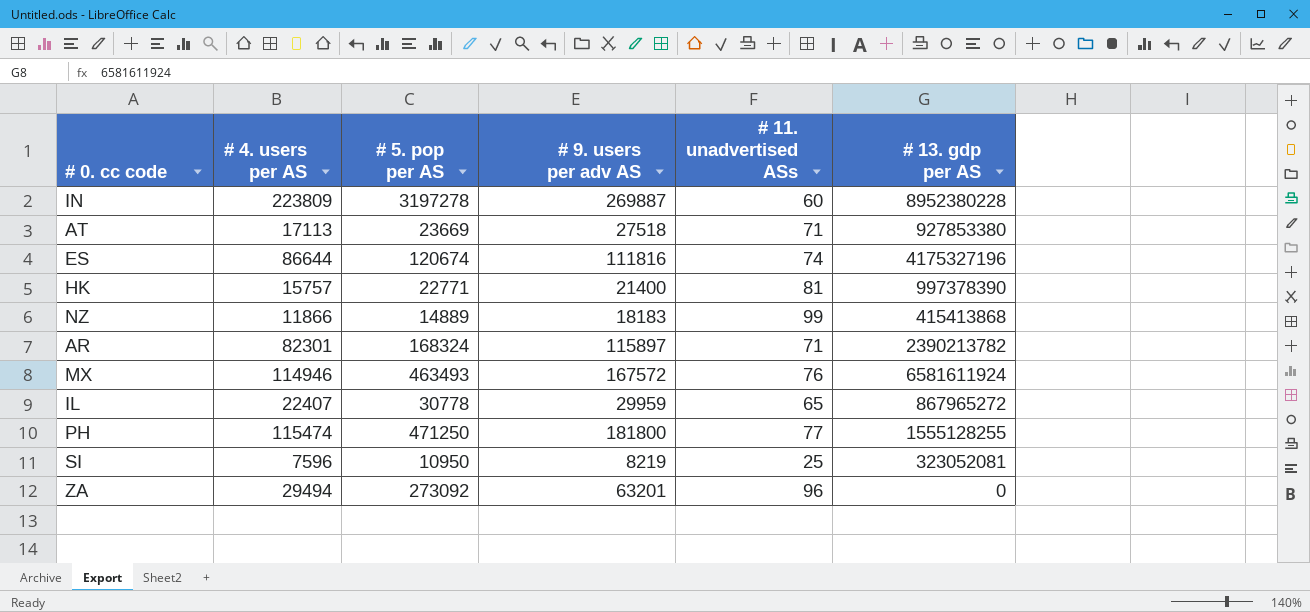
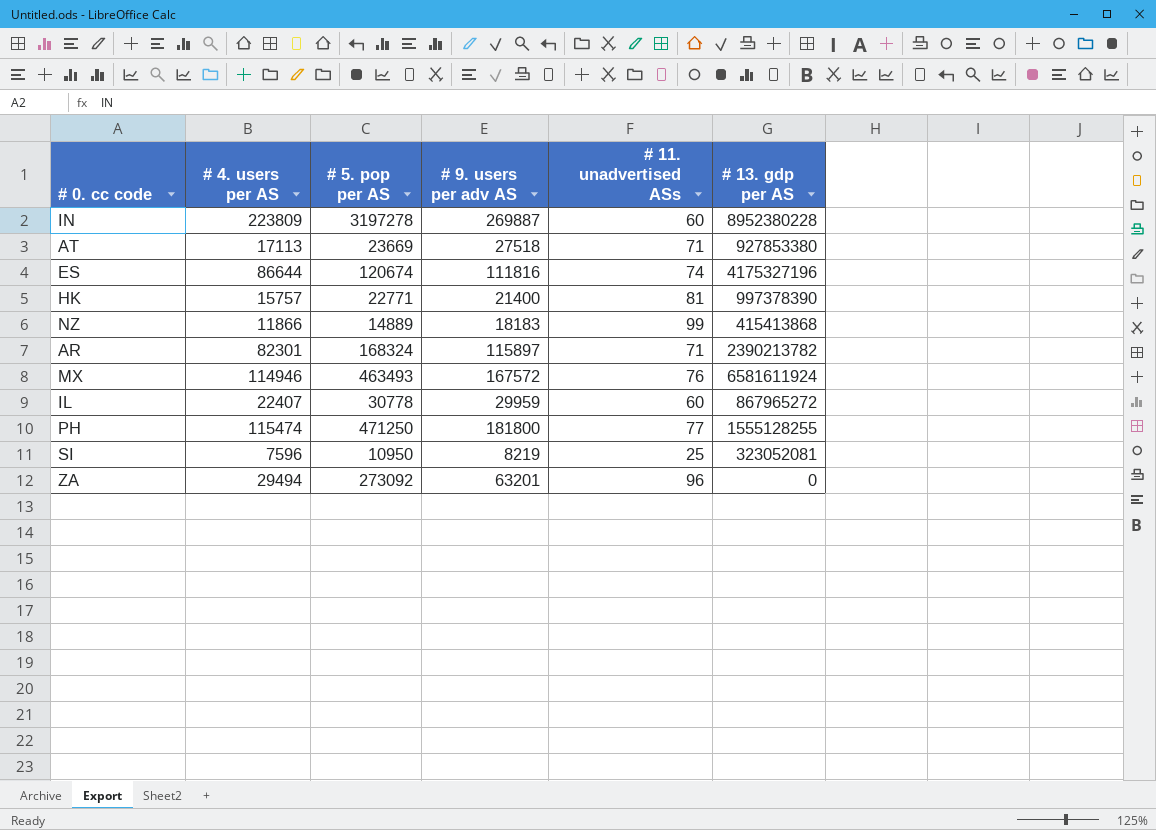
IL | # 11. unadvertised ASs: 65 -> 60

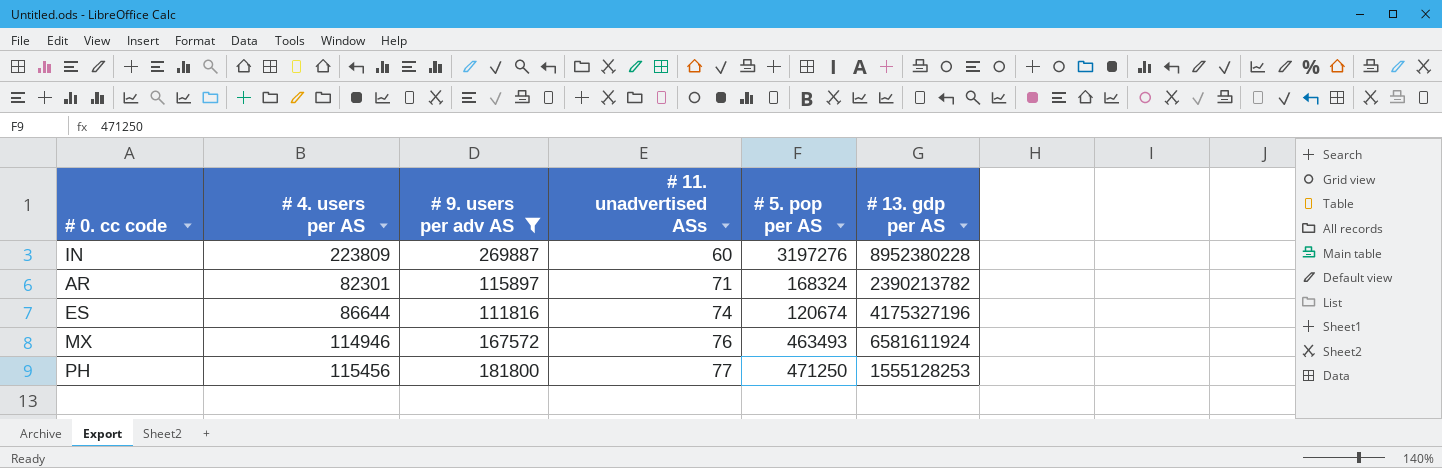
filter: none -> # 9. users per adv AS >= 111816
row order: none -> # 11. unadvertised ASs ascending
column # 5. pop per AS | position: 3 -> 5
IN | # 5. pop per AS: 3197278 -> 3197276
PH | # 4. users per AS: 115474 -> 115456
PH | # 13. gdp per AS: 1555128255 -> 1555128253

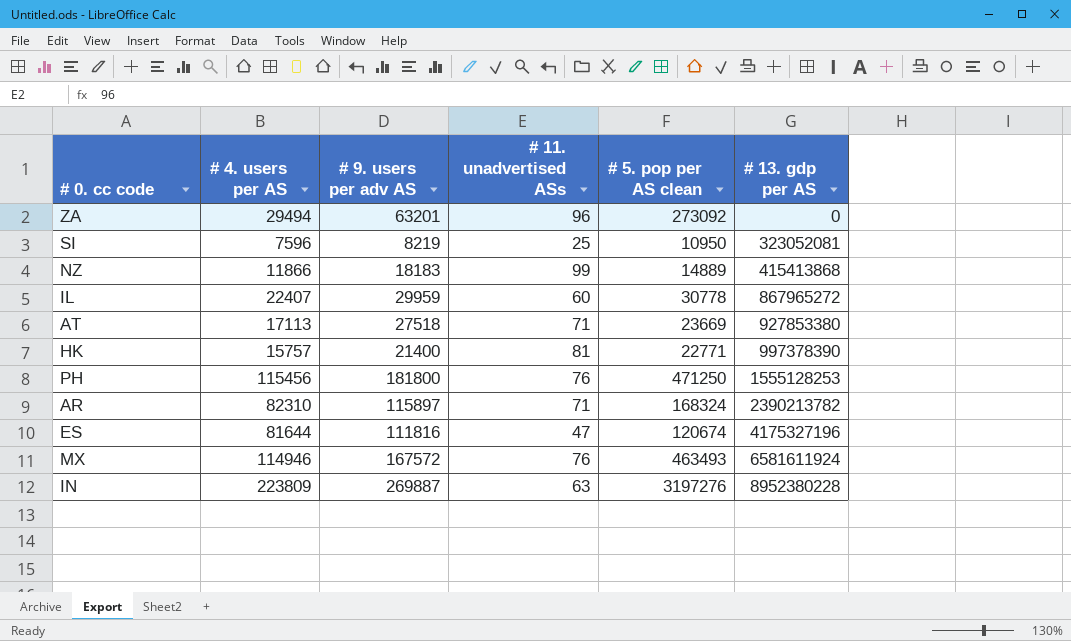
filter: # 9. users per adv AS >= 111816 -> none
row order: # 11. unadvertised ASs ascending -> # 13. gdp per AS ascending
column name: # 5. pop per AS -> # 5. pop per AS clean
PH | # 11. unadvertised ASs: 77 -> 76
AR | # 4. users per AS: 82301 -> 82310
ES | # 4. users per AS: 86644 -> 81644
ES | # 11. unadvertised ASs: 74 -> 47
IN | # 11. unadvertised ASs: 60 -> 63

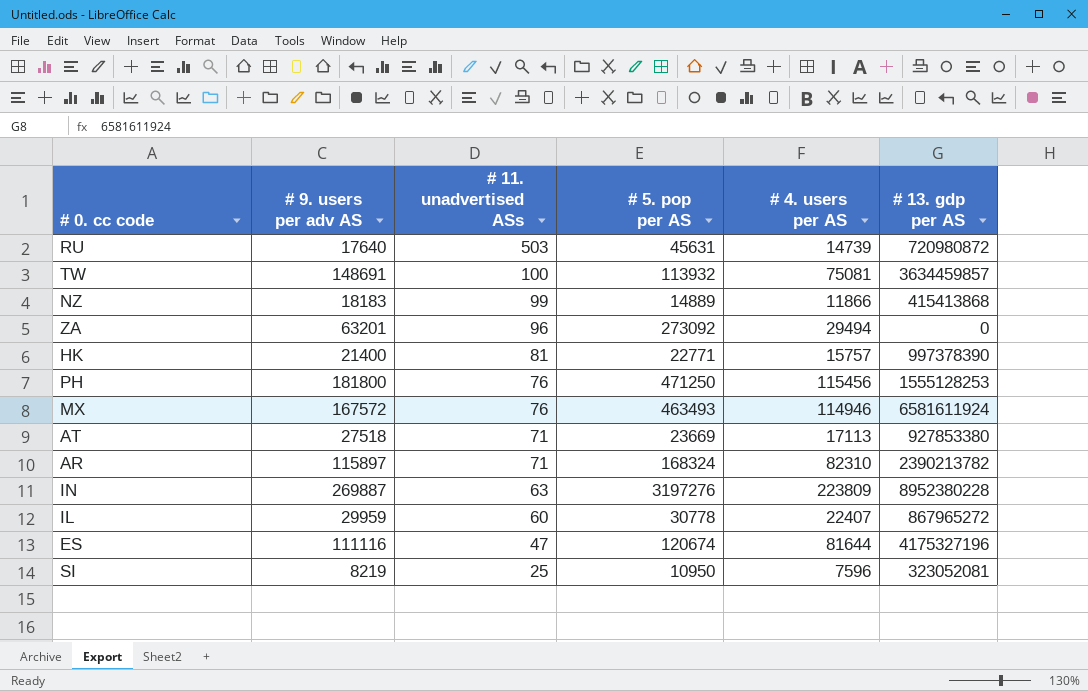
row order: # 13. gdp per AS ascending -> # 11. unadvertised ASs descending
column name: # 5. pop per AS clean -> # 5. pop per AS
column # 4. users per AS | position: 2 -> 5
row RU: none -> 17640 | 503 | 45631 | 14739 | 720980872
row TW: none -> 148691 | 100 | 113932 | 75081 | 3634459857
ES | # 9. users per adv AS: 111816 -> 111116

